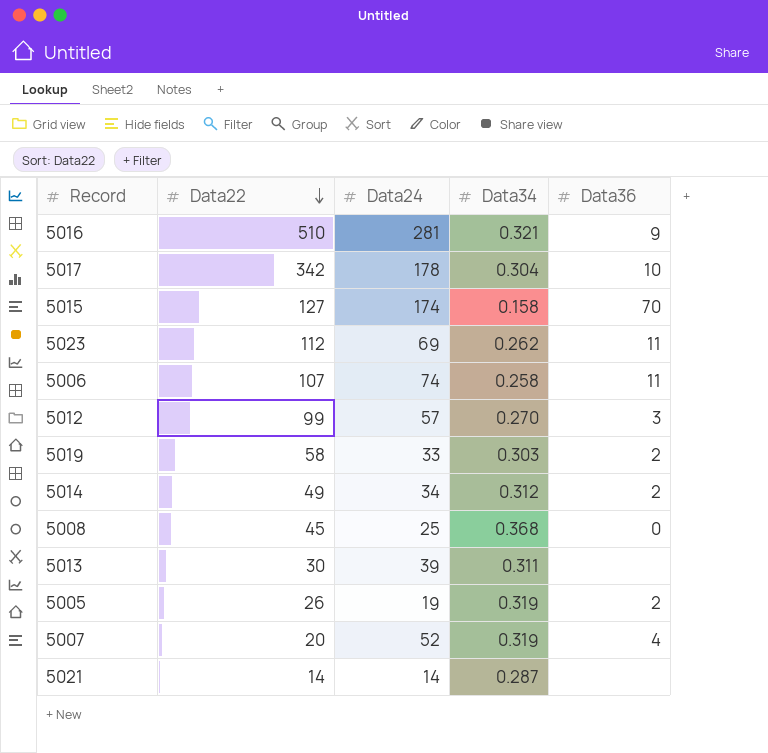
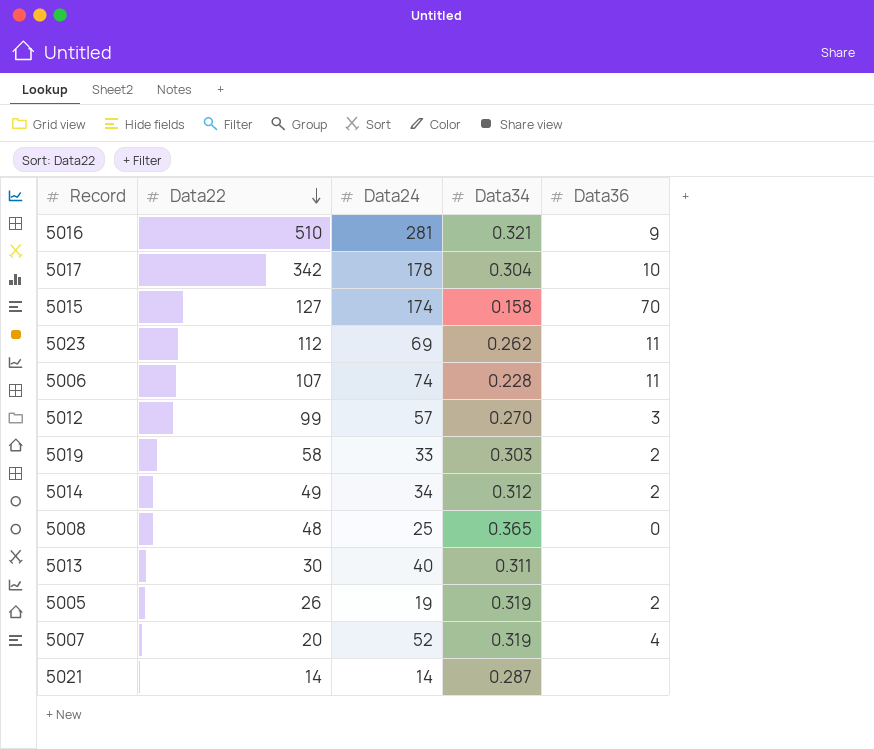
5006 | Data34: 0.258 -> 0.228
5008 | Data22: 45 -> 48
5008 | Data34: 0.368 -> 0.365
5013 | Data24: 39 -> 40

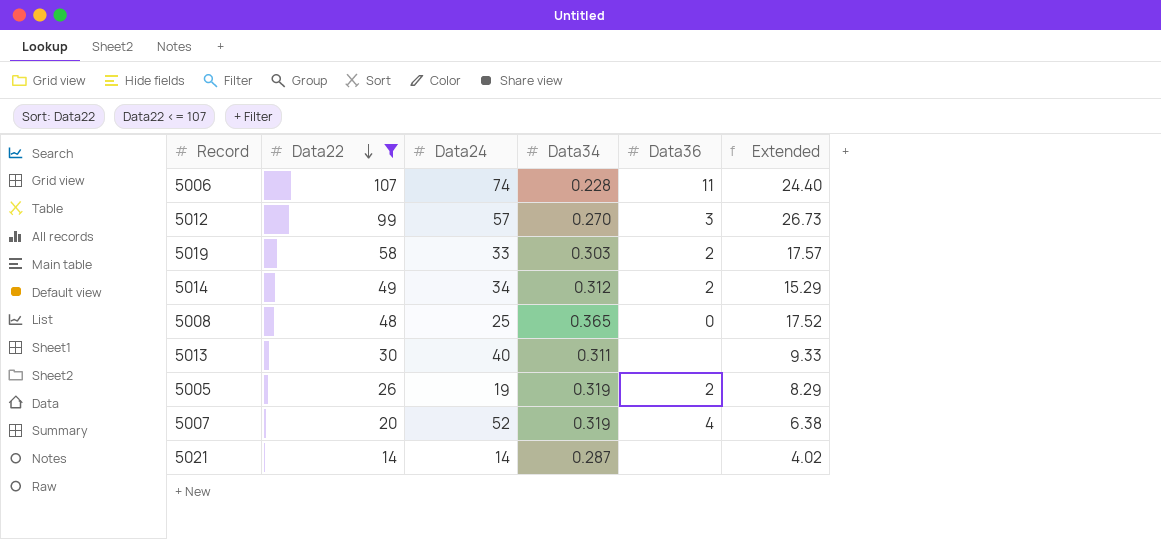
filter: none -> Data22 <= 107
column Extended | formula: none -> [Data22] * [Data34]

